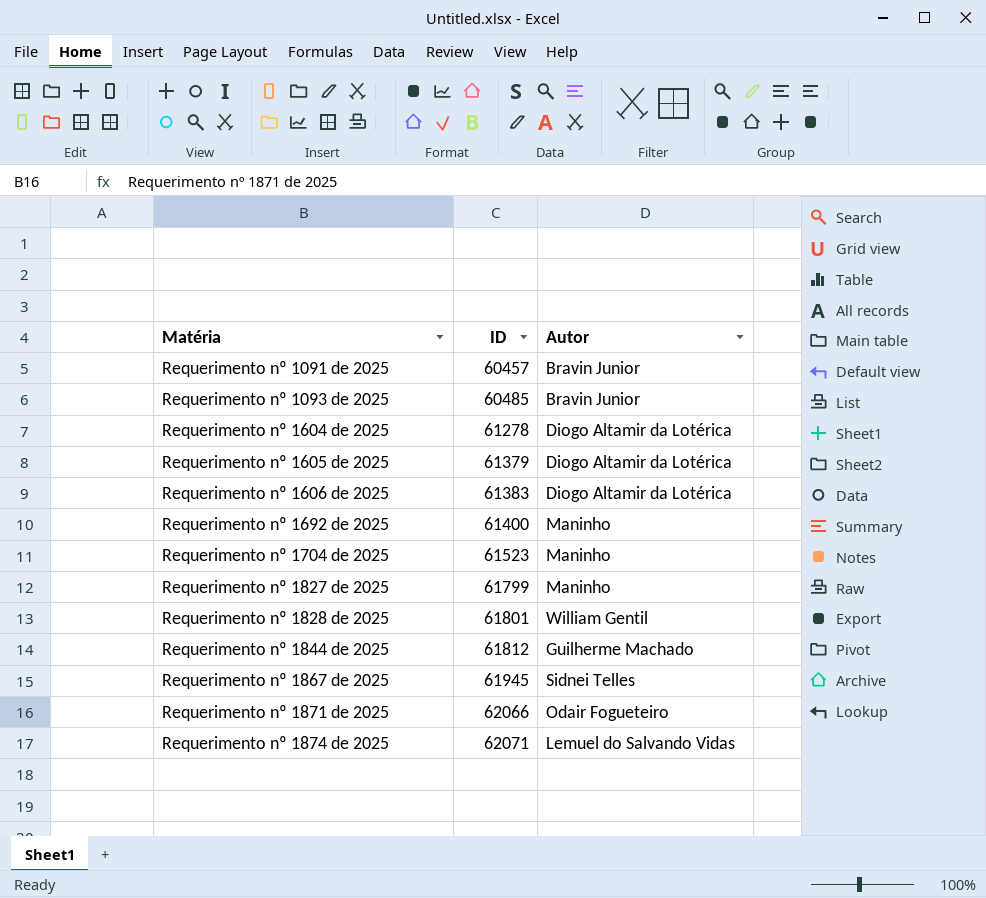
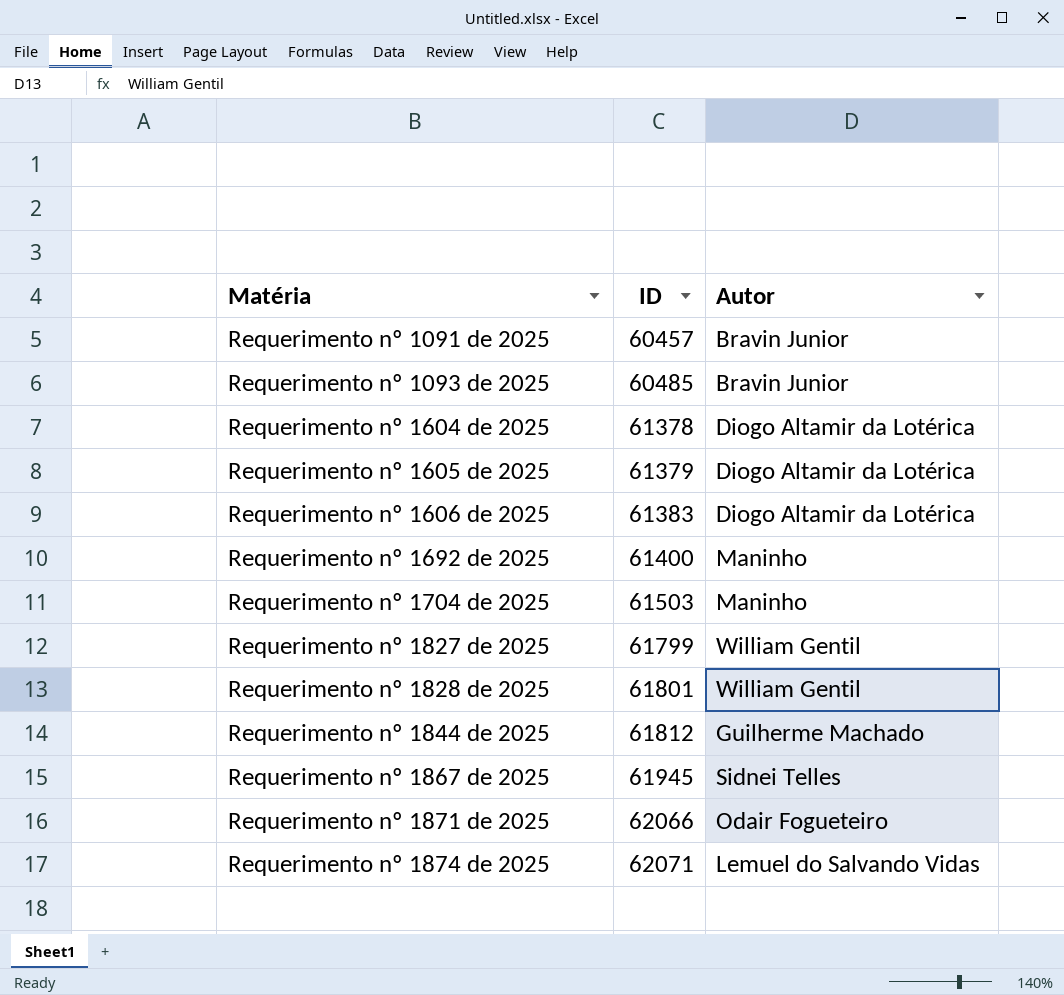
Requerimento nº 1604 de 2025 | ID: 61278 -> 61378
Requerimento nº 1704 de 2025 | ID: 61523 -> 61503
Requerimento nº 1827 de 2025 | Autor: Maninho -> William Gentil

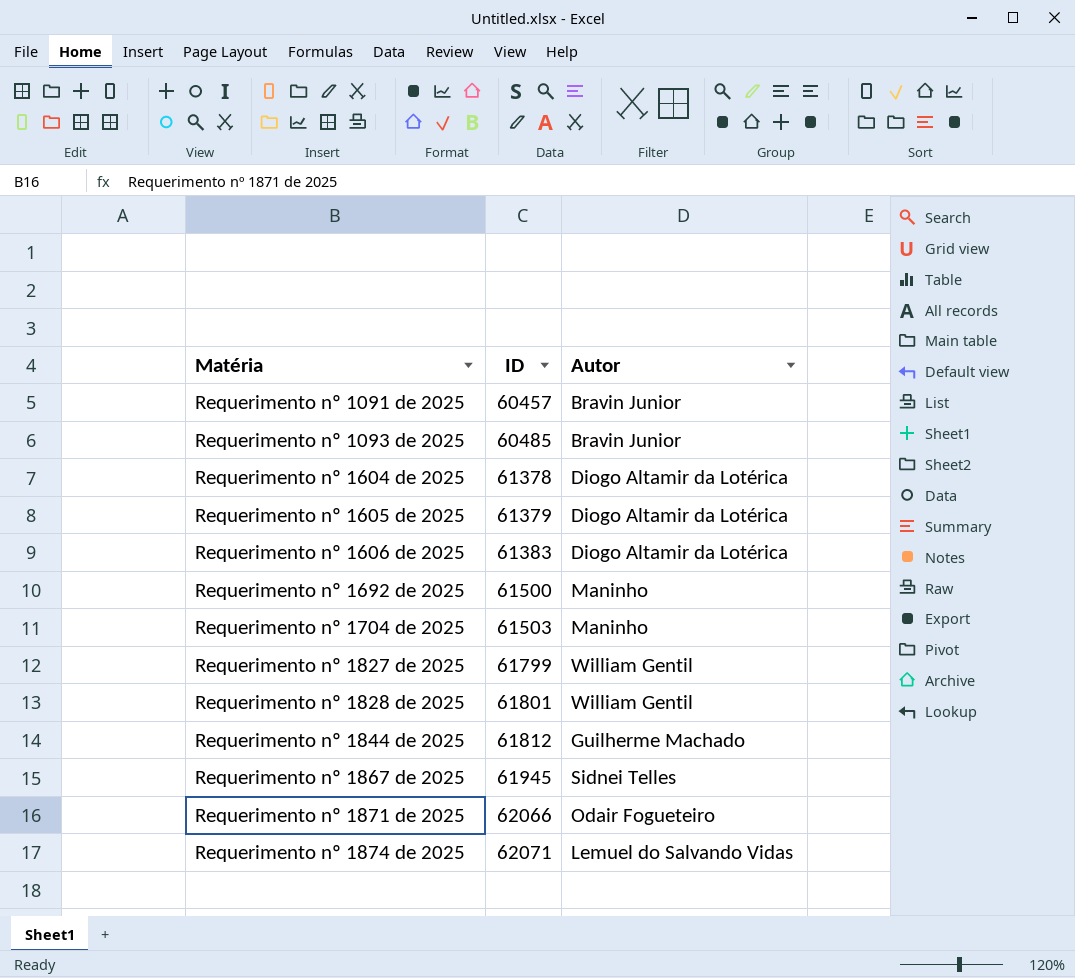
Requerimento nº 1692 de 2025 | ID: 61400 -> 61500

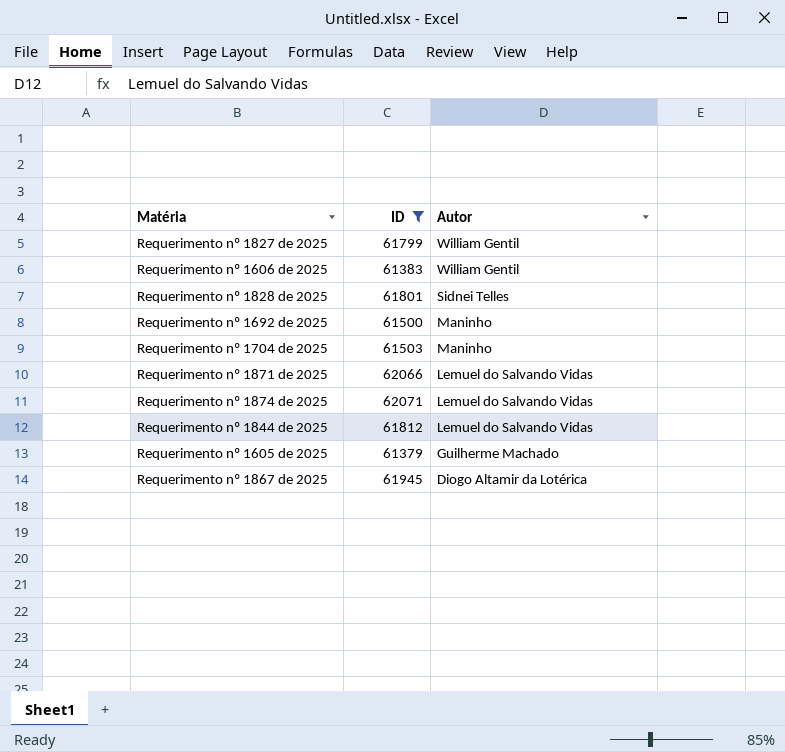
filter: none -> ID >= 61379
row order: Matéria ascending -> Autor descending
Requerimento nº 1606 de 2025 | Autor: Diogo Altamir da Lotérica -> William Gentil
Requerimento nº 1828 de 2025 | Autor: William Gentil -> Sidnei Telles
Requerimento nº 1871 de 2025 | Autor: Odair Fogueteiro -> Lemuel do Salvando Vidas
Requerimento nº 1844 de 2025 | Autor: Guilherme Machado -> Lemuel do Salvando Vidas
Requerimento nº 1605 de 2025 | Autor: Diogo Altamir da Lotérica -> Guilherme Machado
Requerimento nº 1867 de 2025 | Autor: Sidnei Telles -> Diogo Altamir da Lotérica

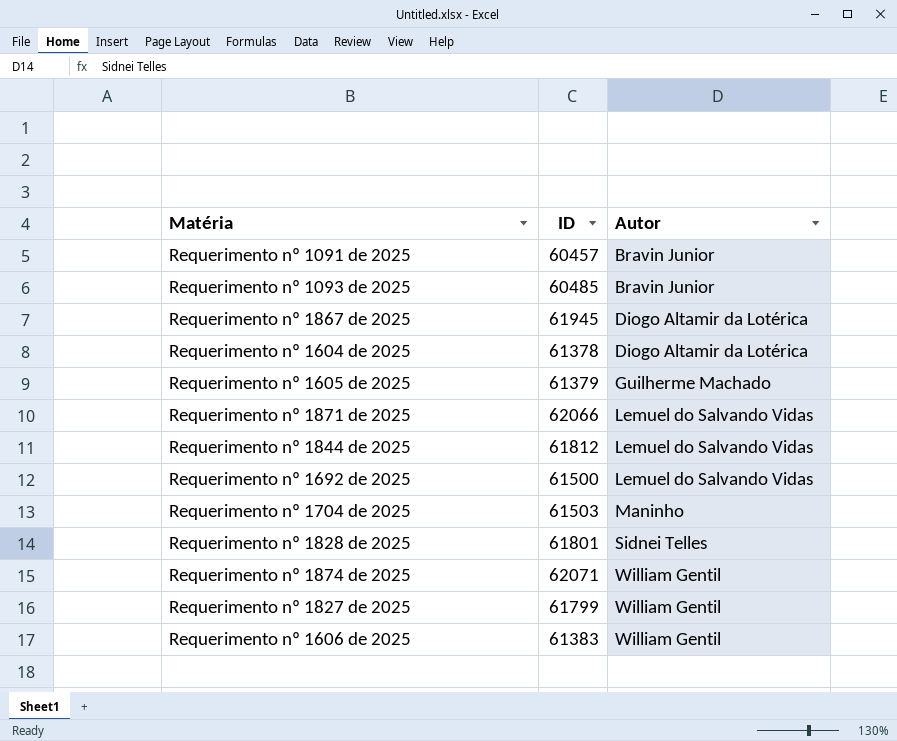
filter: ID >= 61379 -> none
row order: Autor descending -> Autor ascending
Requerimento nº 1692 de 2025 | Autor: Maninho -> Lemuel do Salvando Vidas
Requerimento nº 1874 de 2025 | Autor: Lemuel do Salvando Vidas -> William Gentil

